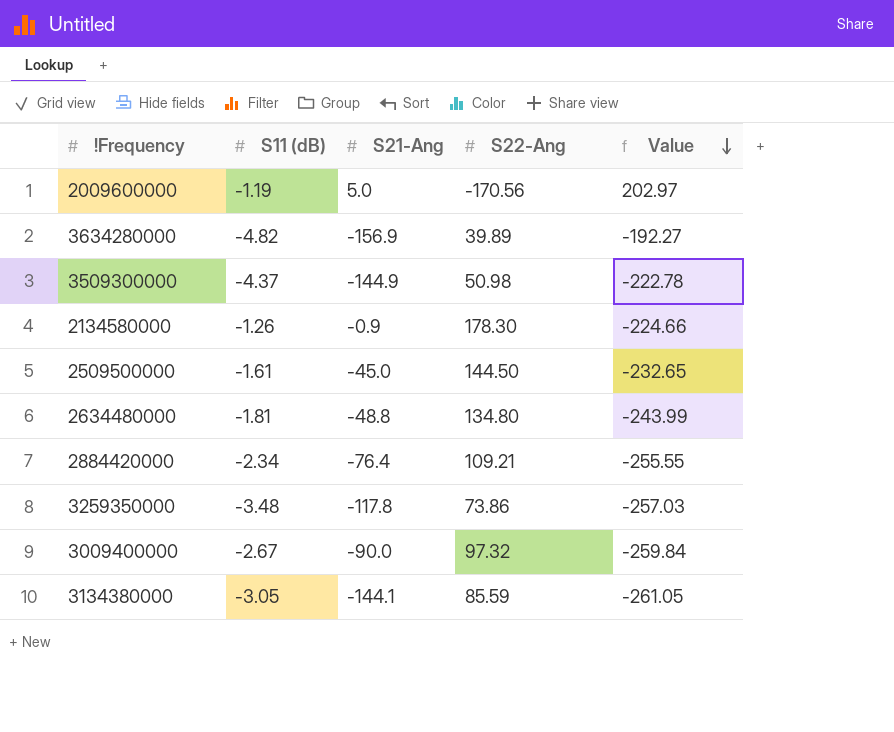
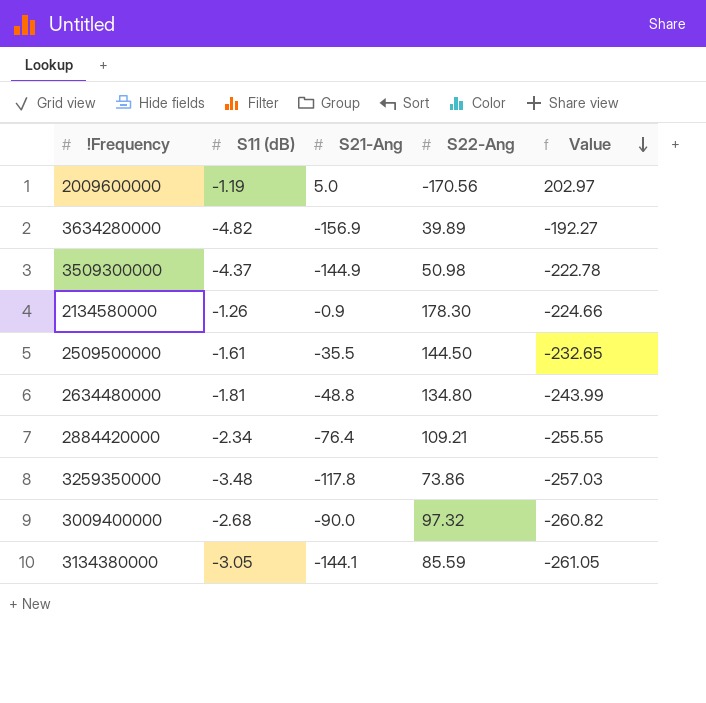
2509500000 | S21-Ang: -45.0 -> -35.5
3009400000 | S11 (dB): -2.67 -> -2.68
3009400000 | Value: -259.84 -> -260.82

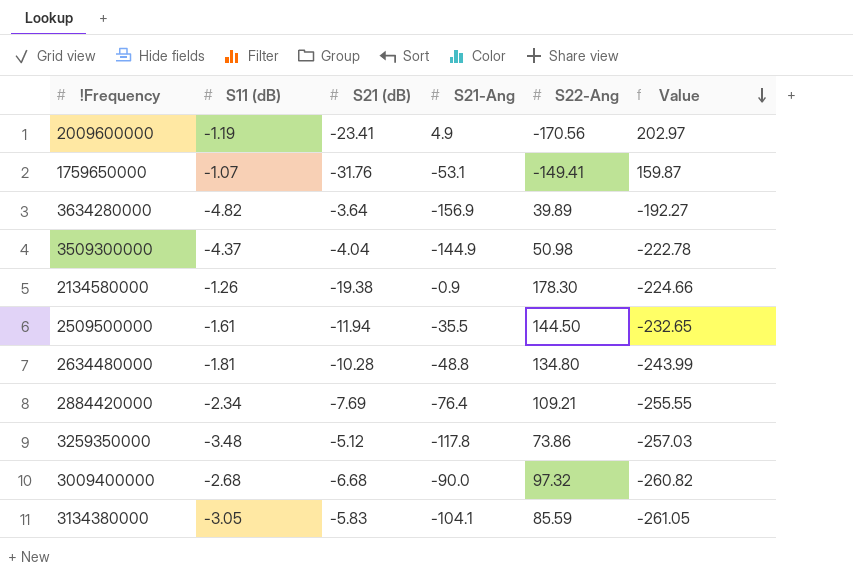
column S21 (dB) | position: none -> 3
2009600000 | S21-Ang: 5.0 -> 4.9
row 1759650000: none -> -1.07 | -31.76 | -53.1 | -149.41 | 159.87
3134380000 | S21-Ang: -144.1 -> -104.1

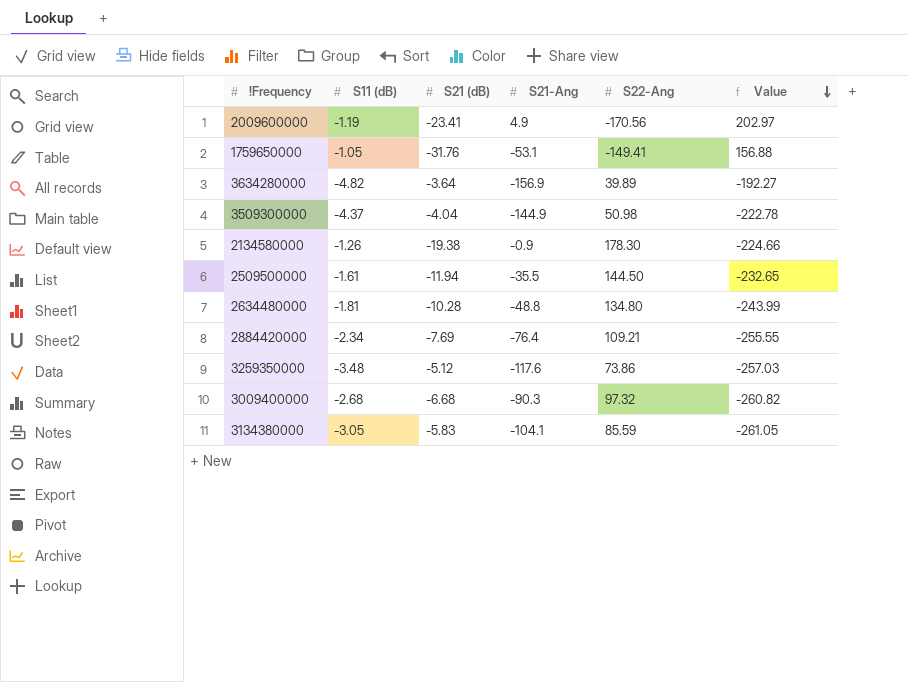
1759650000 | S11 (dB): -1.07 -> -1.05
1759650000 | Value: 159.87 -> 156.88
3259350000 | S21-Ang: -117.8 -> -117.6
3009400000 | S21-Ang: -90.0 -> -90.3

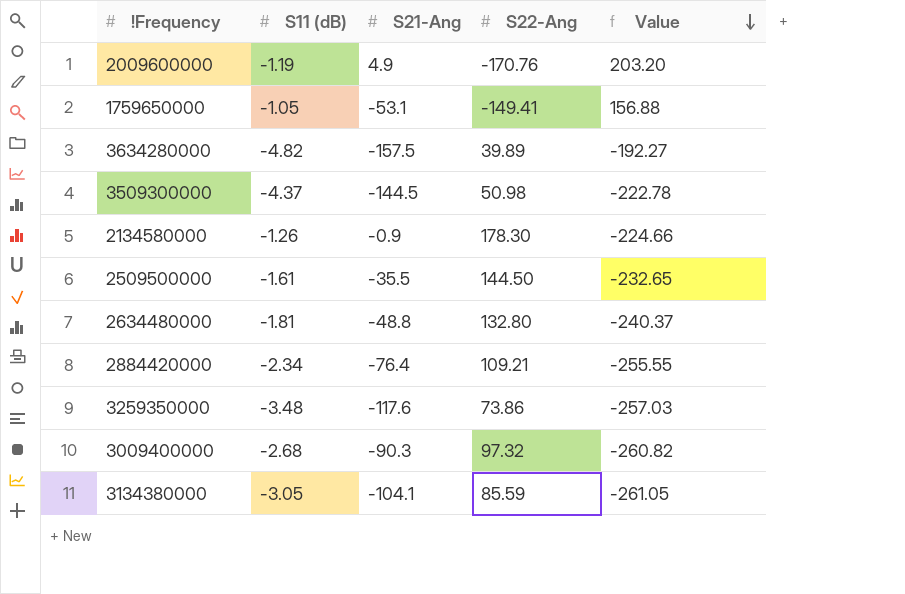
column S21 (dB) | position: 3 -> none
2009600000 | S22-Ang: -170.56 -> -170.76
2009600000 | Value: 202.97 -> 203.20
3634280000 | S21-Ang: -156.9 -> -157.5
3509300000 | S21-Ang: -144.9 -> -144.5
2634480000 | S22-Ang: 134.80 -> 132.80
2634480000 | Value: -243.99 -> -240.37

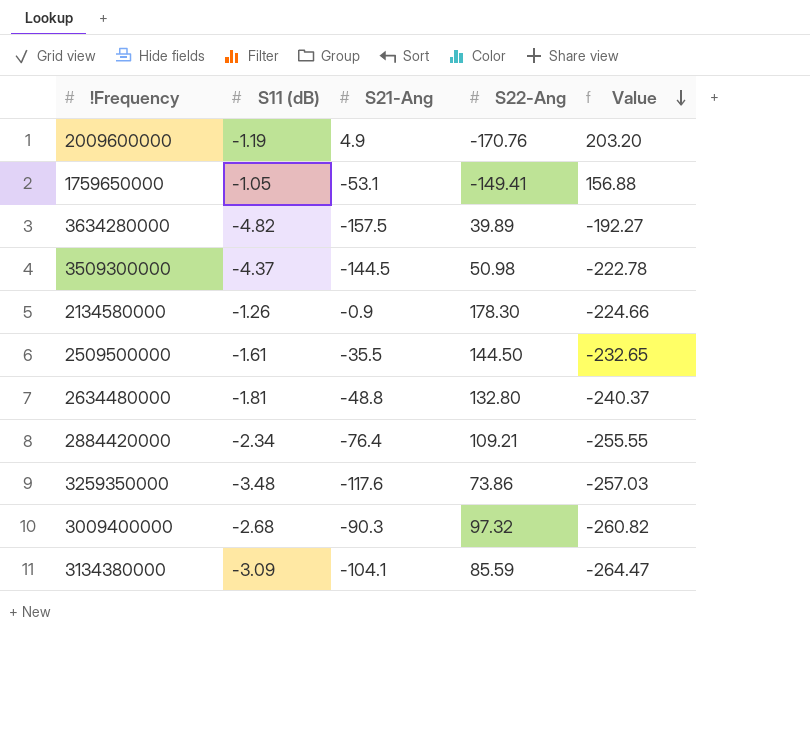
3134380000 | S11 (dB): -3.05 -> -3.09
3134380000 | Value: -261.05 -> -264.47

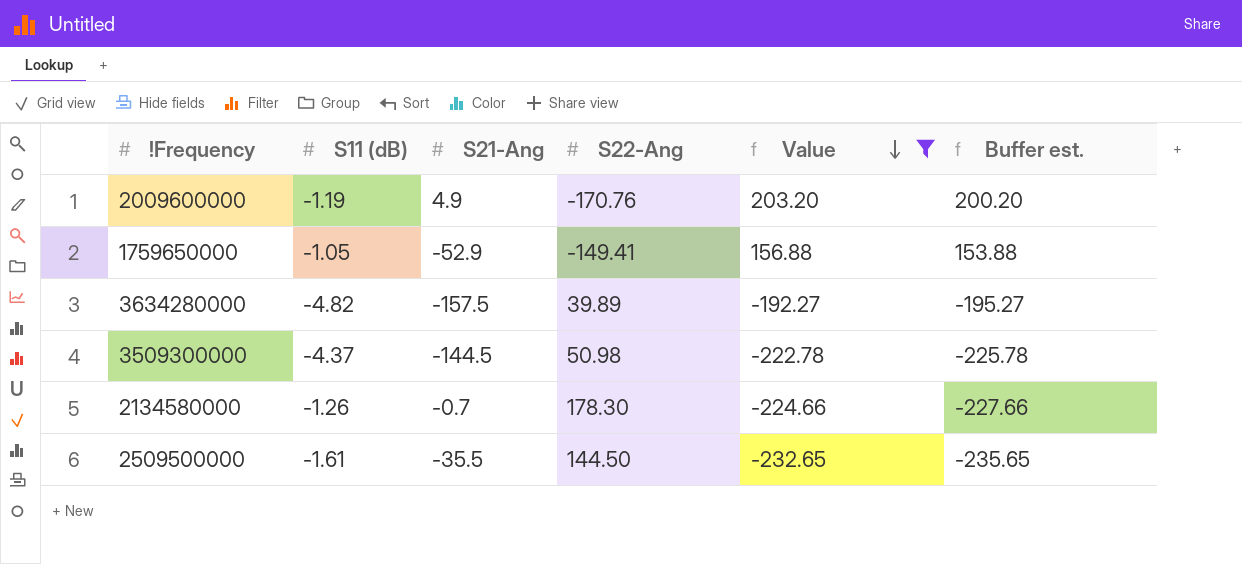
filter: none -> Value >= -232.65
column Buffer est. | formula: none -> [Value] - 3
1759650000 | S21-Ang: -53.1 -> -52.9
2134580000 | S21-Ang: -0.9 -> -0.7

